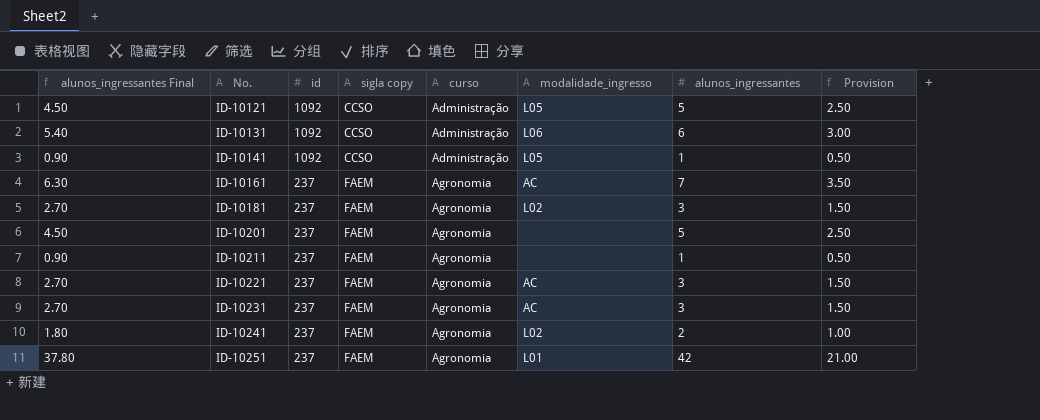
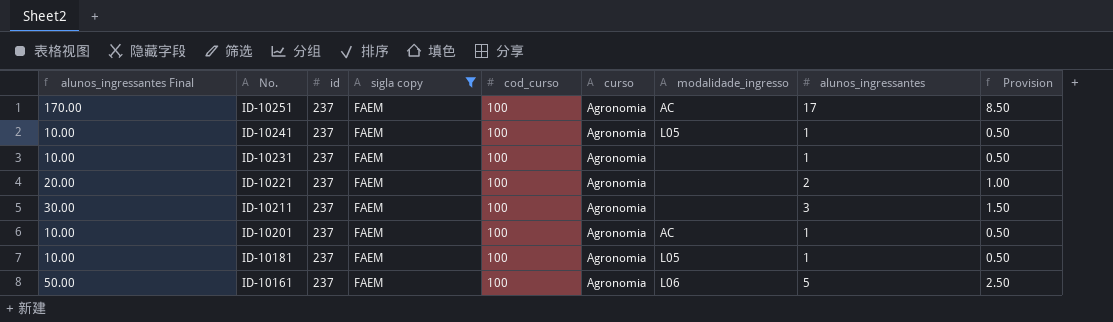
filter: none -> sigla copy = FAEM
row order: No. ascending -> No. descending
column alunos_ingressantes Final | formula: [alunos_ingressantes] * 0.9 -> [alunos_ingressantes] * 10
column cod_curso | position: none -> 5
ID-10251 | modalidade_ingresso: L01 -> AC
ID-10251 | alunos_ingressantes: 42 -> 17
ID-10251 | Provision: 21.00 -> 8.50
ID-10241 | modalidade_ingresso: L02 -> L05
ID-10241 | alunos_ingressantes: 2 -> 1
ID-10241 | Provision: 1.00 -> 0.50
ID-10231 | modalidade_ingresso: AC -> none
ID-10231 | alunos_ingressantes: 3 -> 1
ID-10231 | Provision: 1.50 -> 0.50
ID-10221 | modalidade_ingresso: AC -> none
ID-10221 | alunos_ingressantes: 3 -> 2
ID-10221 | Provision: 1.50 -> 1.00
ID-10211 | alunos_ingressantes: 1 -> 3
ID-10211 | Provision: 0.50 -> 1.50
ID-10201 | modalidade_ingresso: none -> AC
ID-10201 | alunos_ingressantes: 5 -> 1
ID-10201 | Provision: 2.50 -> 0.50
ID-10181 | modalidade_ingresso: L02 -> L05
ID-10181 | alunos_ingressantes: 3 -> 1
ID-10181 | Provision: 1.50 -> 0.50
ID-10161 | modalidade_ingresso: AC -> L06
ID-10161 | alunos_ingressantes: 7 -> 5
ID-10161 | Provision: 3.50 -> 2.50

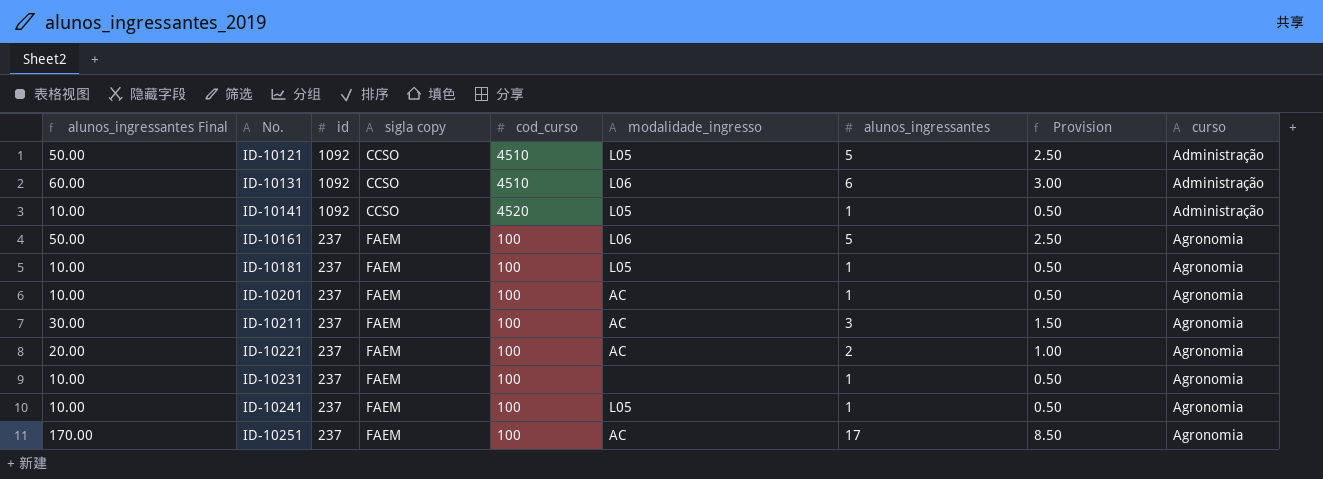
filter: sigla copy = FAEM -> none
row order: No. descending -> No. ascending
column curso | position: 6 -> 9
ID-10211 | modalidade_ingresso: none -> AC
ID-10221 | modalidade_ingresso: none -> AC

